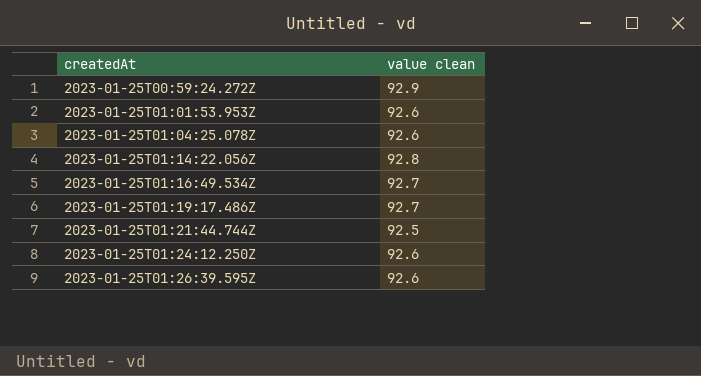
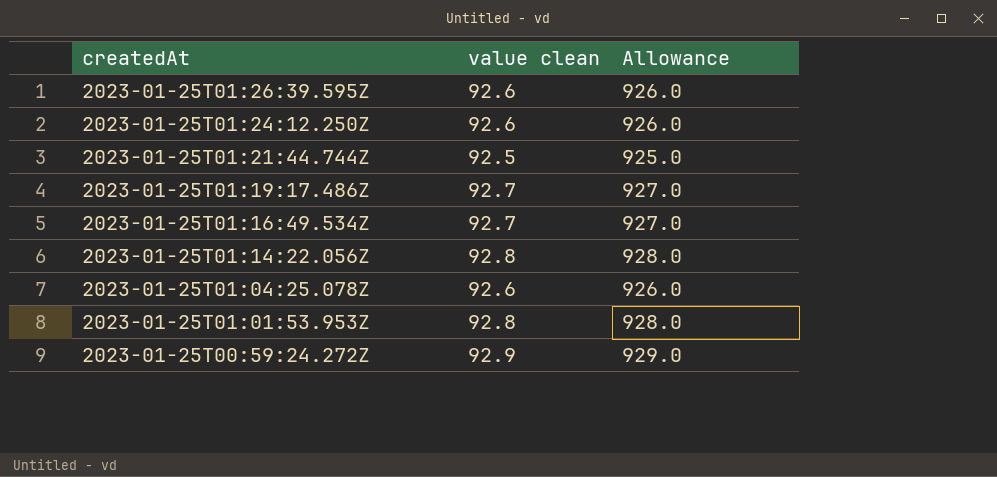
row order: createdAt ascending -> createdAt descending
column Allowance | formula: none -> [value clean] * 10
2023-01-25T01:01:53.953Z | value clean: 92.6 -> 92.8

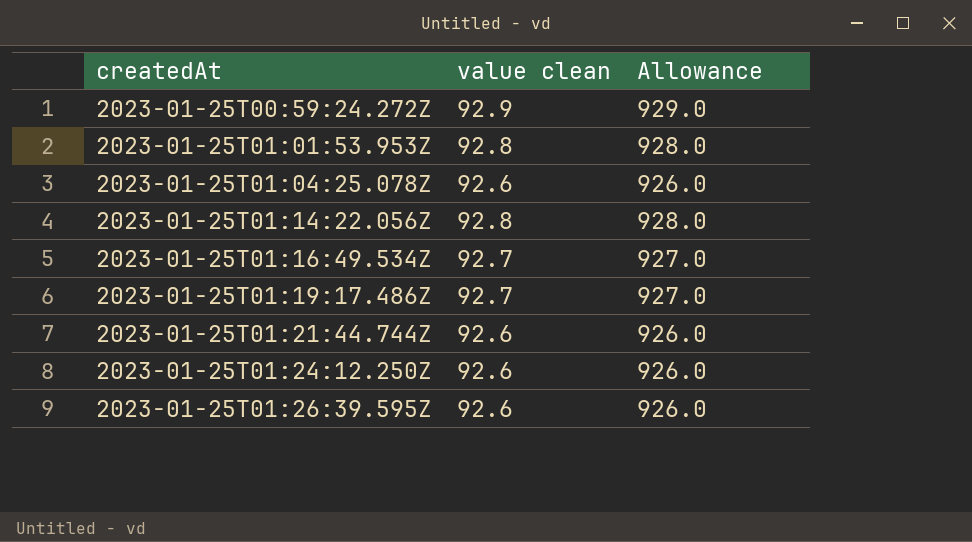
row order: createdAt descending -> createdAt ascending
2023-01-25T01:21:44.744Z | value clean: 92.5 -> 92.6
2023-01-25T01:21:44.744Z | Allowance: 925.0 -> 926.0

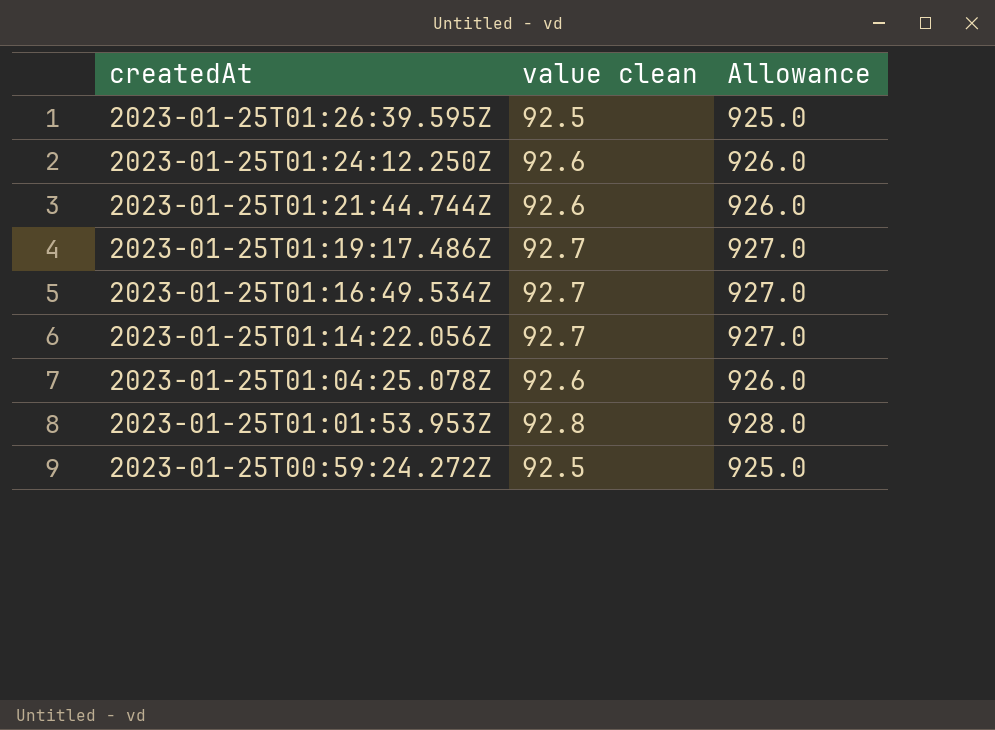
row order: createdAt ascending -> createdAt descending
2023-01-25T01:26:39.595Z | value clean: 92.6 -> 92.5
2023-01-25T01:26:39.595Z | Allowance: 926.0 -> 925.0
2023-01-25T01:14:22.056Z | value clean: 92.8 -> 92.7
2023-01-25T01:14:22.056Z | Allowance: 928.0 -> 927.0
2023-01-25T00:59:24.272Z | value clean: 92.9 -> 92.5
2023-01-25T00:59:24.272Z | Allowance: 929.0 -> 925.0

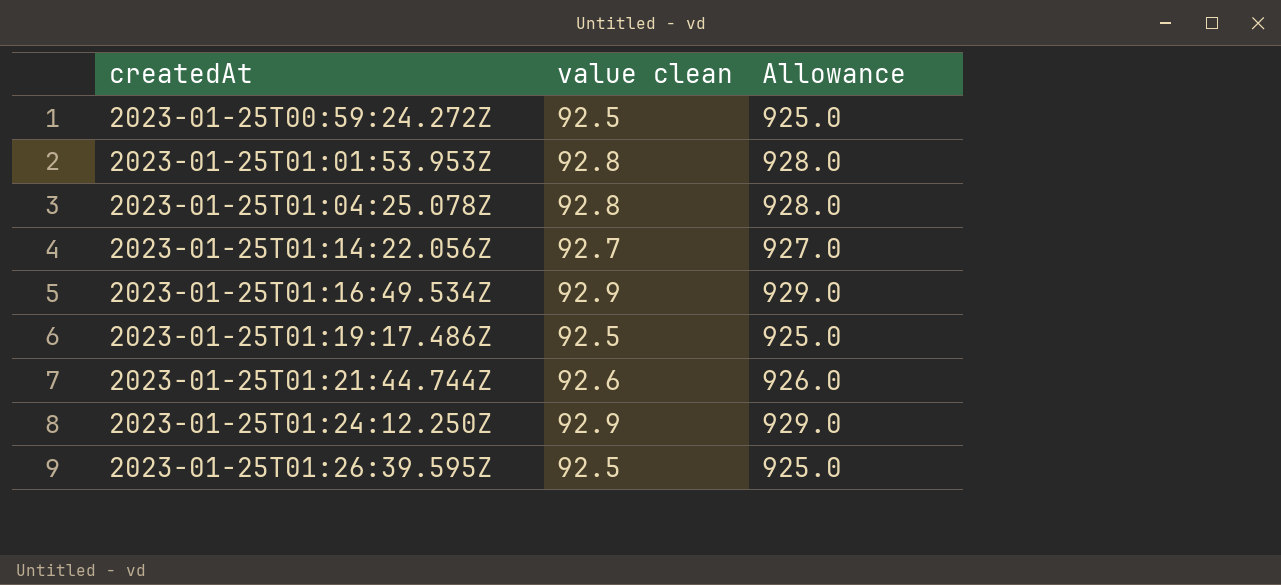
row order: createdAt descending -> createdAt ascending
2023-01-25T01:04:25.078Z | value clean: 92.6 -> 92.8
2023-01-25T01:04:25.078Z | Allowance: 926.0 -> 928.0
2023-01-25T01:16:49.534Z | value clean: 92.7 -> 92.9
2023-01-25T01:16:49.534Z | Allowance: 927.0 -> 929.0
2023-01-25T01:19:17.486Z | value clean: 92.7 -> 92.5
2023-01-25T01:19:17.486Z | Allowance: 927.0 -> 925.0
2023-01-25T01:24:12.250Z | value clean: 92.6 -> 92.9
2023-01-25T01:24:12.250Z | Allowance: 926.0 -> 929.0

